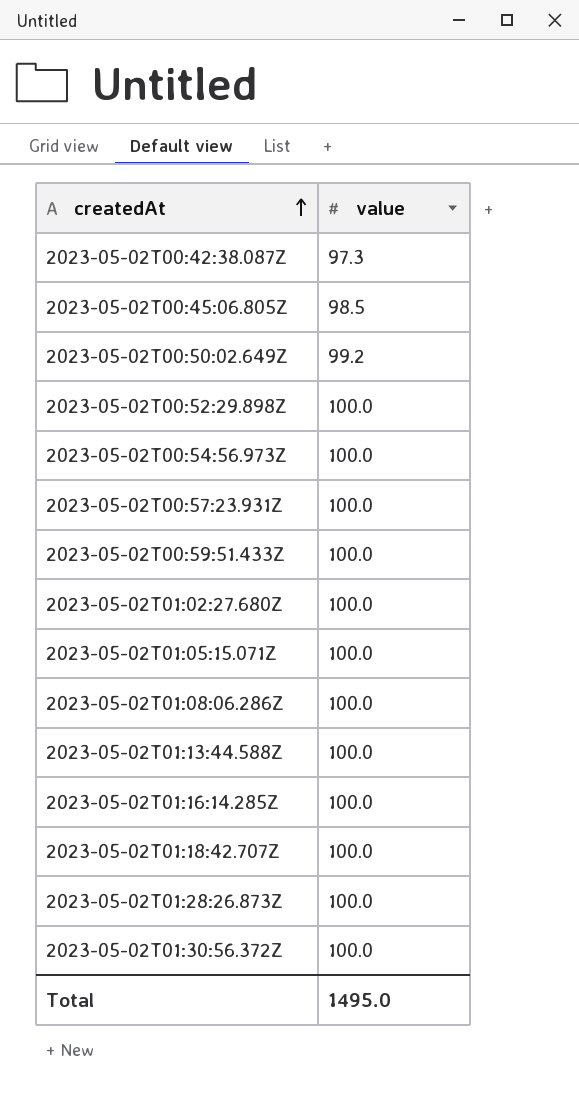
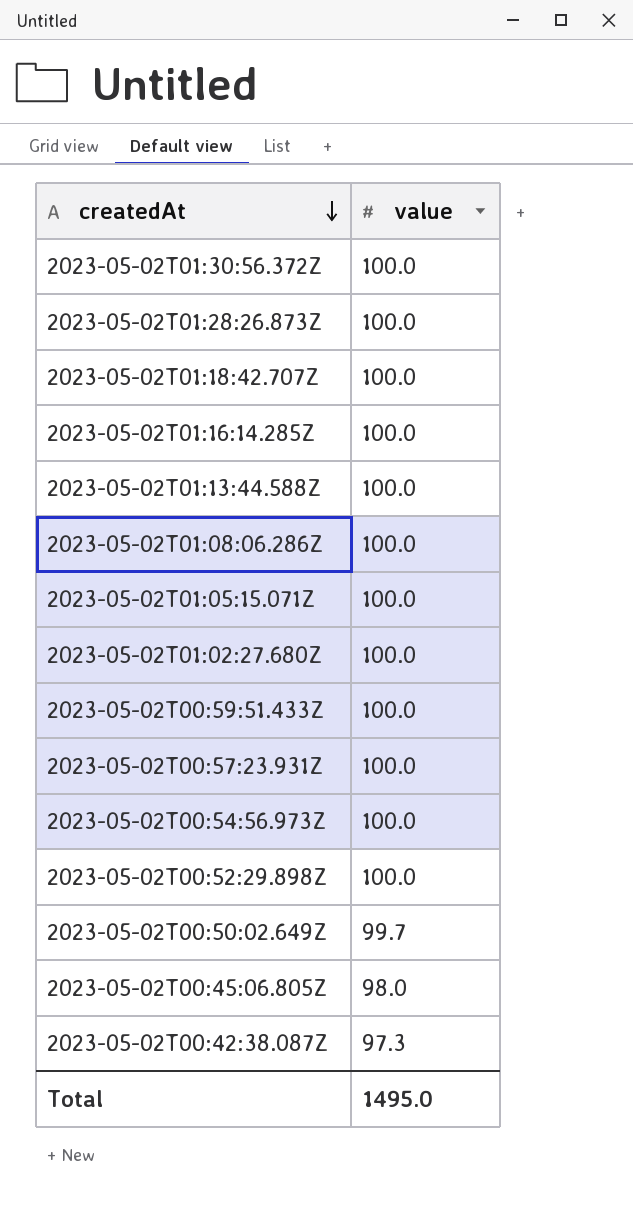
row order: createdAt ascending -> createdAt descending
2023-05-02T00:50:02.649Z | value: 99.2 -> 99.7
2023-05-02T00:45:06.805Z | value: 98.5 -> 98.0

